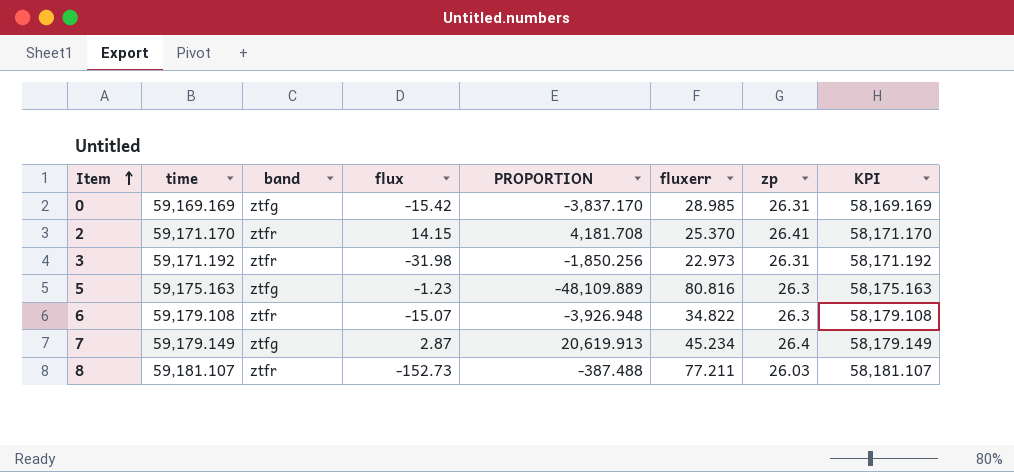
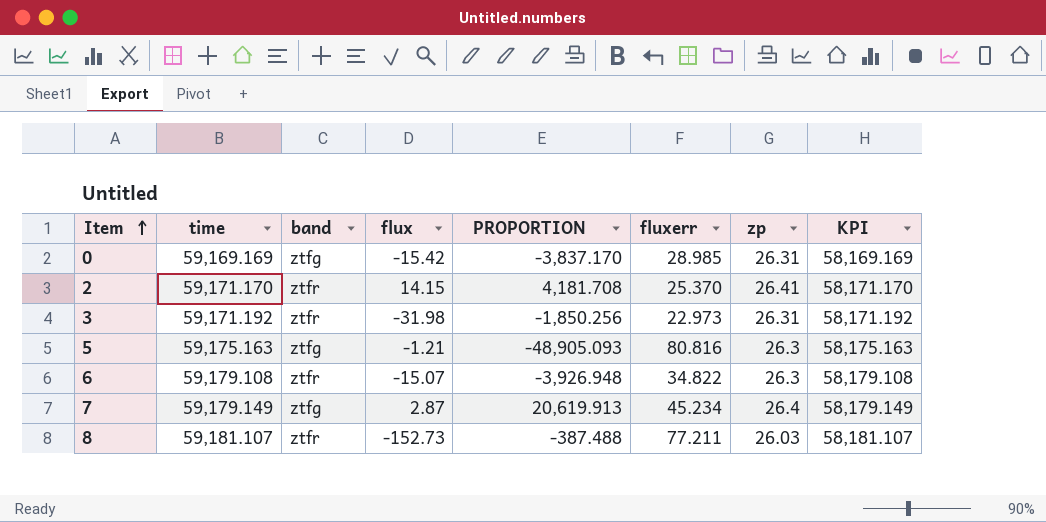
5 | flux: -1.23 -> -1.21
5 | PROPORTION: -48,109.889 -> -48,905.093

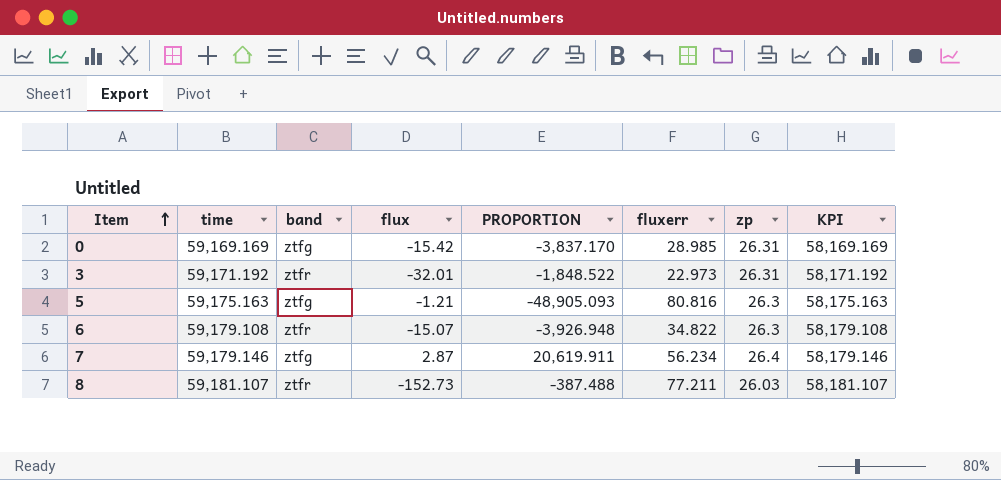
row 2: 59,171.170 | ztfr | 14.15 | 4,181.708 | 25.370 | 26.41 | 58,171.170 -> none
3 | flux: -31.98 -> -32.01
3 | PROPORTION: -1,850.256 -> -1,848.522
7 | time: 59,179.149 -> 59,179.146
7 | PROPORTION: 20,619.913 -> 20,619.911
7 | fluxerr: 45.234 -> 56.234
7 | KPI: 58,179.149 -> 58,179.146

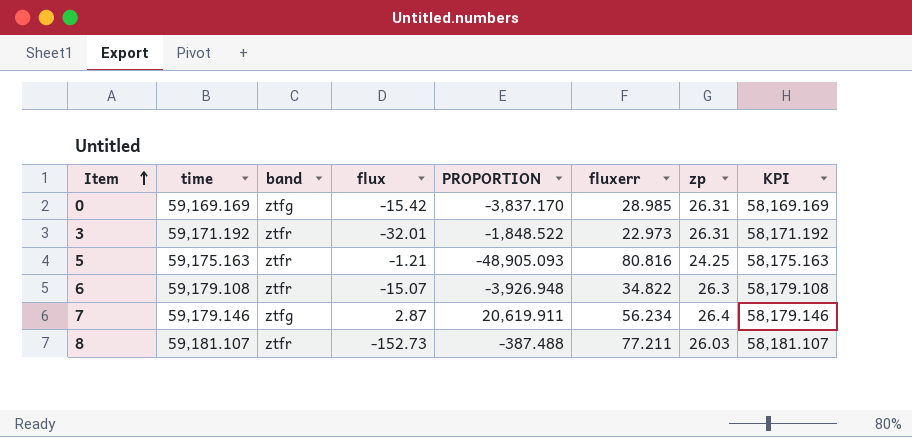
5 | band: ztfg -> ztfr
5 | zp: 26.3 -> 24.25

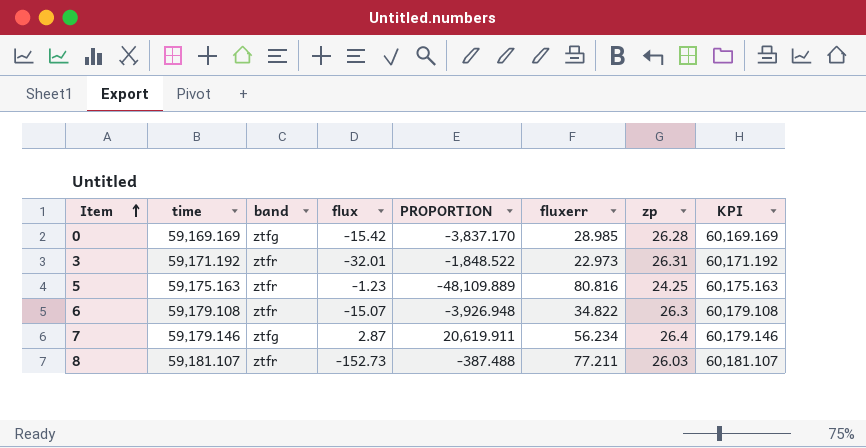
column KPI | formula: [time] - 1000 -> [time] + 1000
0 | zp: 26.31 -> 26.28
5 | flux: -1.21 -> -1.23
5 | PROPORTION: -48,905.093 -> -48,109.889

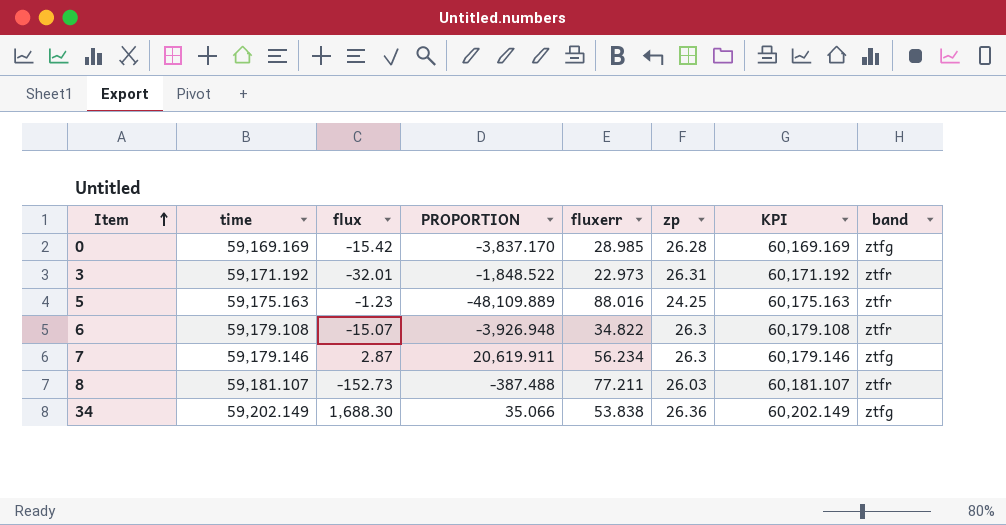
column band | position: 3 -> 8
5 | fluxerr: 80.816 -> 88.016
7 | zp: 26.4 -> 26.3
row 34: none -> 59,202.149 | 1,688.30 | 35.066 | 53.838 | 26.36 | 60,202.149 | ztfg

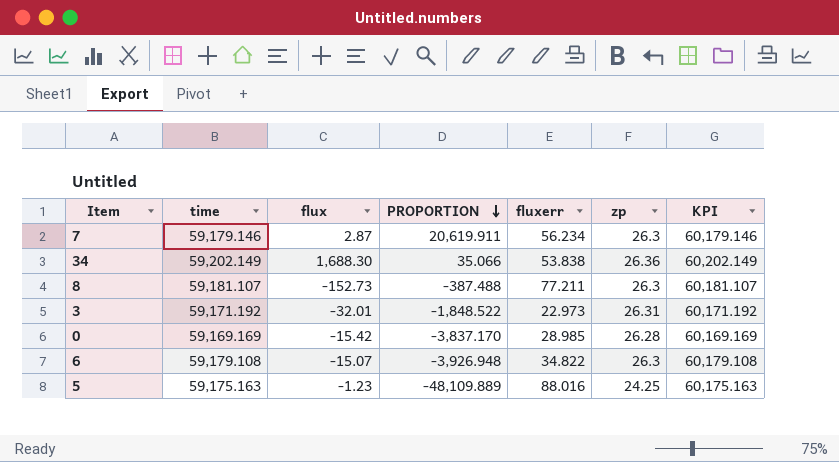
row order: Item ascending -> PROPORTION descending
column band | position: 8 -> none
8 | zp: 26.03 -> 26.3

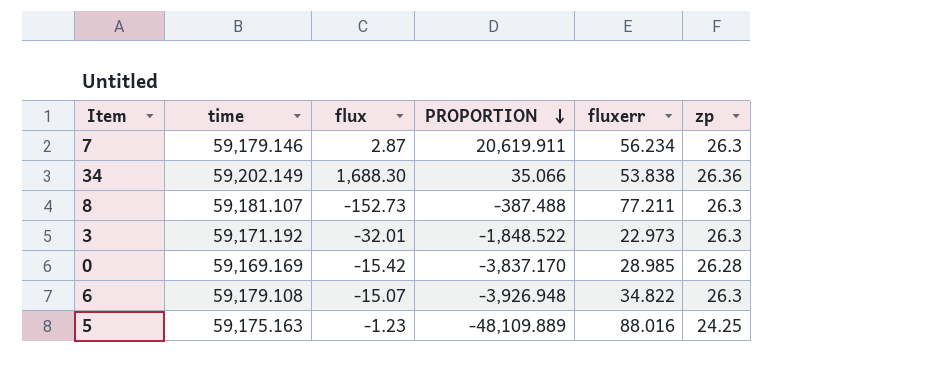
column KPI | formula: [time] + 1000 -> none
3 | zp: 26.31 -> 26.3

